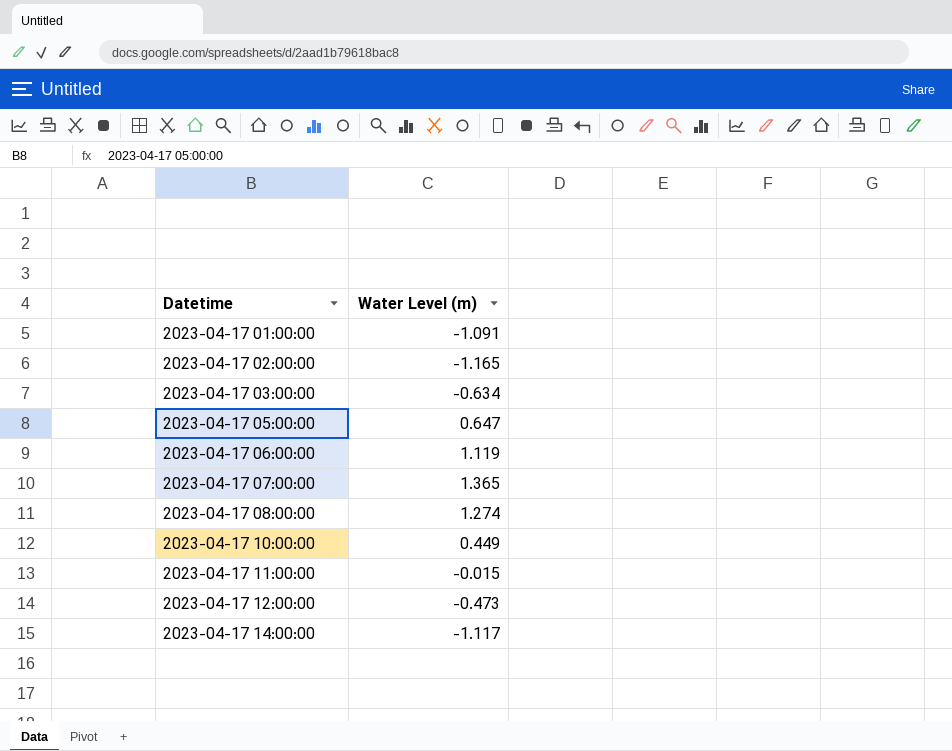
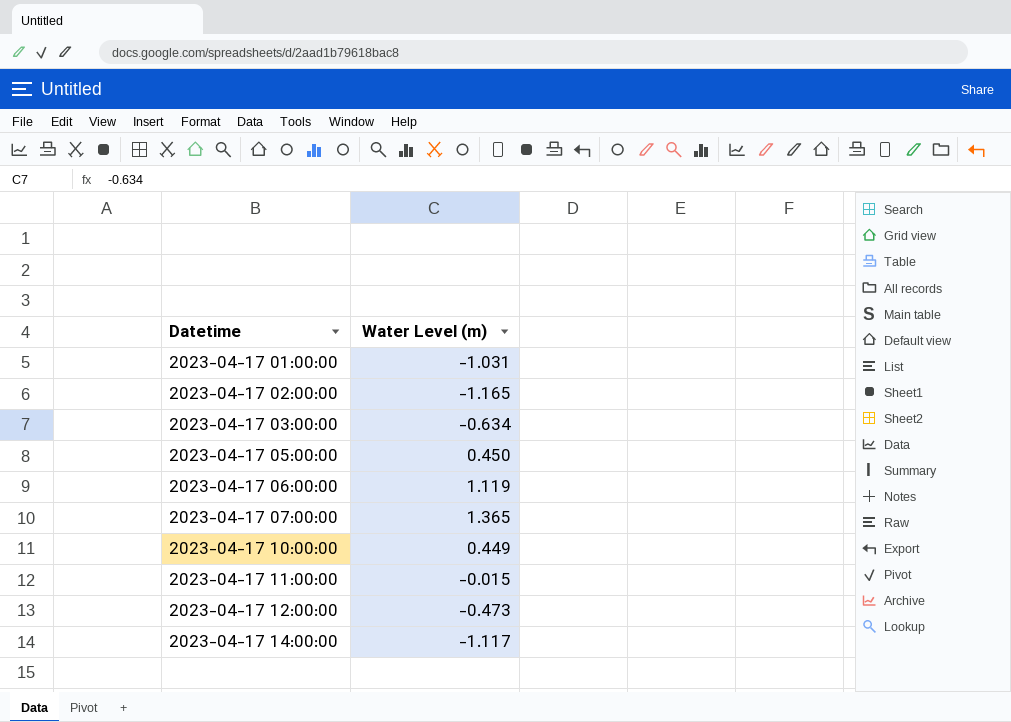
row 2023-04-17 08:00:00: 1.274 -> none
2023-04-17 01:00:00 | Water Level (m): -1.091 -> -1.031
2023-04-17 05:00:00 | Water Level (m): 0.647 -> 0.450

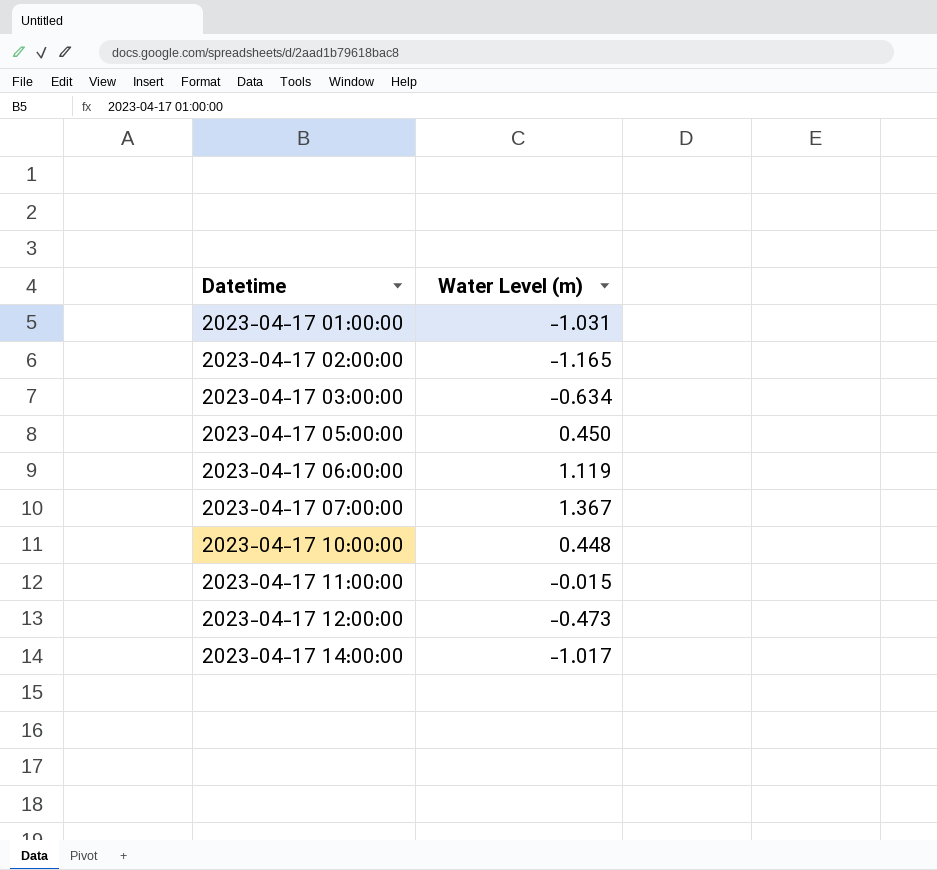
2023-04-17 07:00:00 | Water Level (m): 1.365 -> 1.367
2023-04-17 10:00:00 | Water Level (m): 0.449 -> 0.448
2023-04-17 14:00:00 | Water Level (m): -1.117 -> -1.017

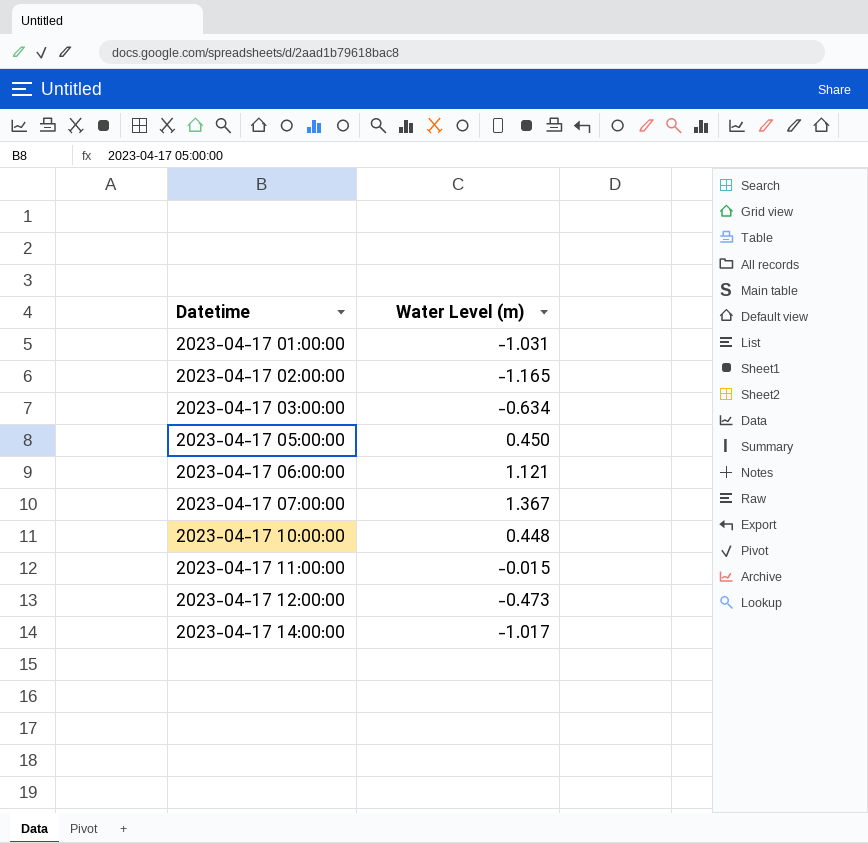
2023-04-17 06:00:00 | Water Level (m): 1.119 -> 1.121

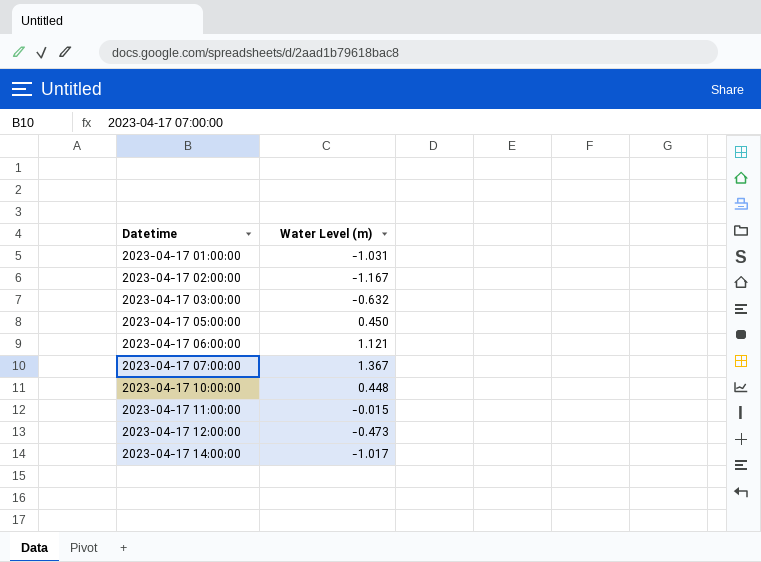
2023-04-17 02:00:00 | Water Level (m): -1.165 -> -1.167
2023-04-17 03:00:00 | Water Level (m): -0.634 -> -0.632

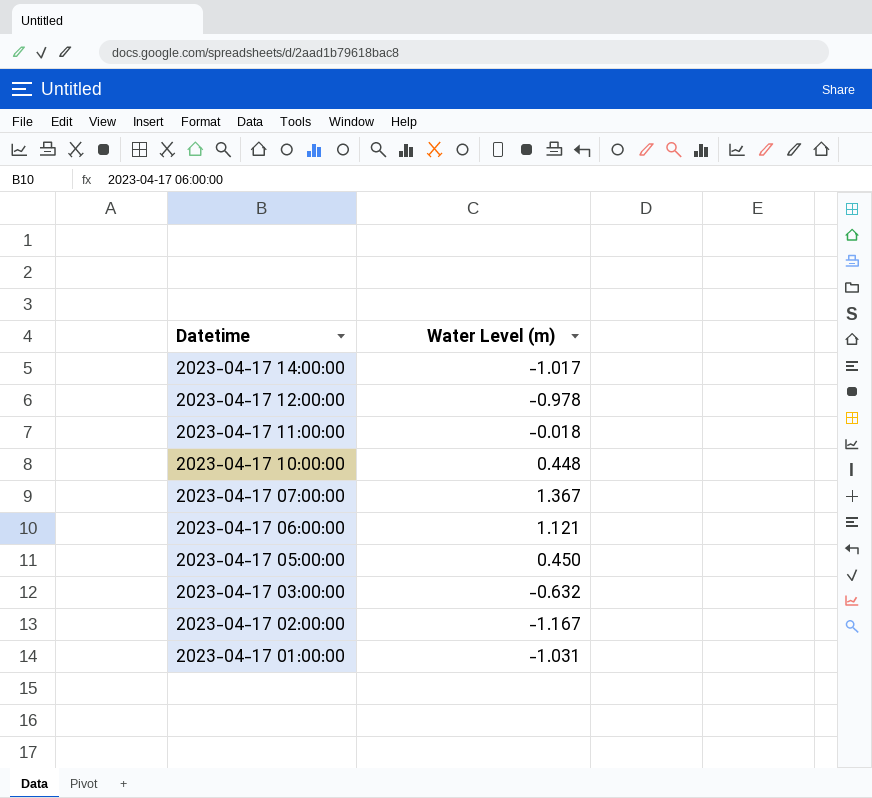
row order: Datetime ascending -> Datetime descending
2023-04-17 12:00:00 | Water Level (m): -0.473 -> -0.978
2023-04-17 11:00:00 | Water Level (m): -0.015 -> -0.018

